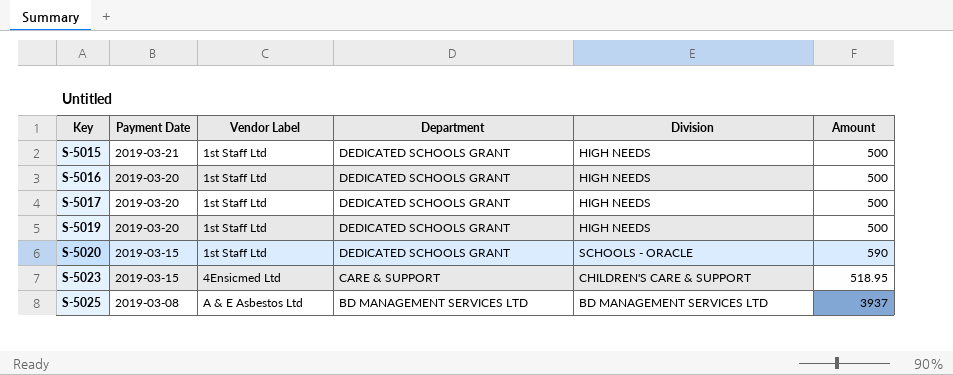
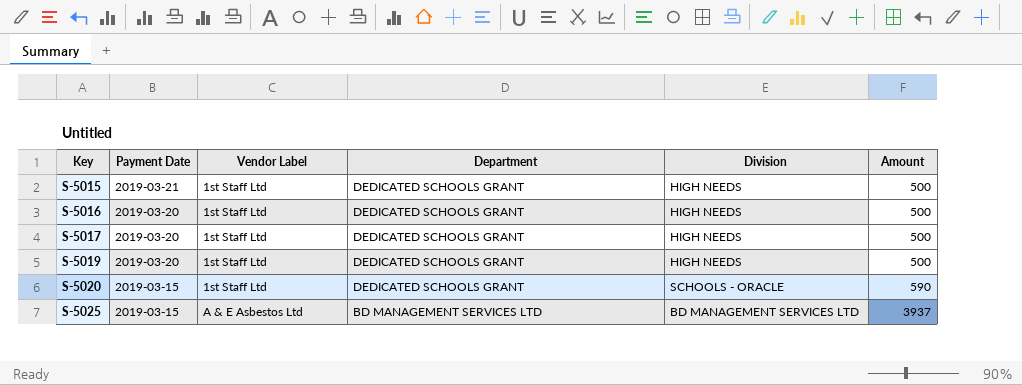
row S-5023: 2019-03-15 | 4Ensicmed Ltd | CARE & SUPPORT | CHILDREN'S CARE & SUPPORT | 518.95 -> none
S-5025 | Payment Date: 2019-03-08 -> 2019-03-15

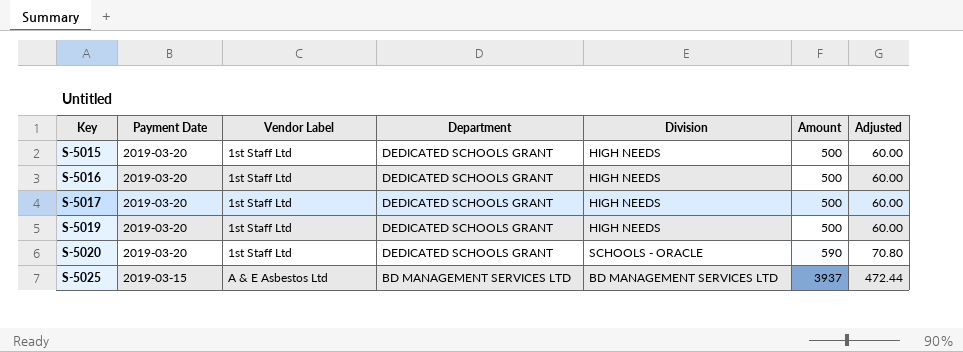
column Adjusted | formula: none -> [Amount] * 0.12
S-5015 | Payment Date: 2019-03-21 -> 2019-03-20
S-5020 | Payment Date: 2019-03-15 -> 2019-03-20

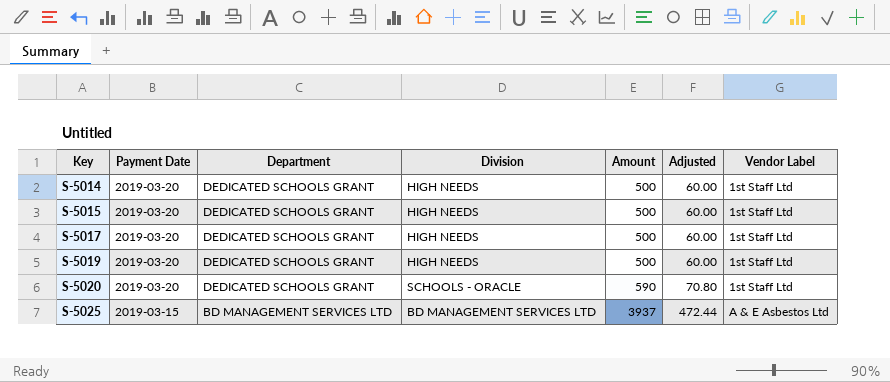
column Vendor Label | position: 3 -> 7
row S-5016: 2019-03-20 | 1st Staff Ltd | DEDICATED SCHOOLS GRANT | HIGH NEEDS | 500 | 60.00 -> none
row S-5014: none -> 2019-03-20 | DEDICATED SCHOOLS GRANT | HIGH NEEDS | 500 | 60.00 | 1st Staff Ltd

